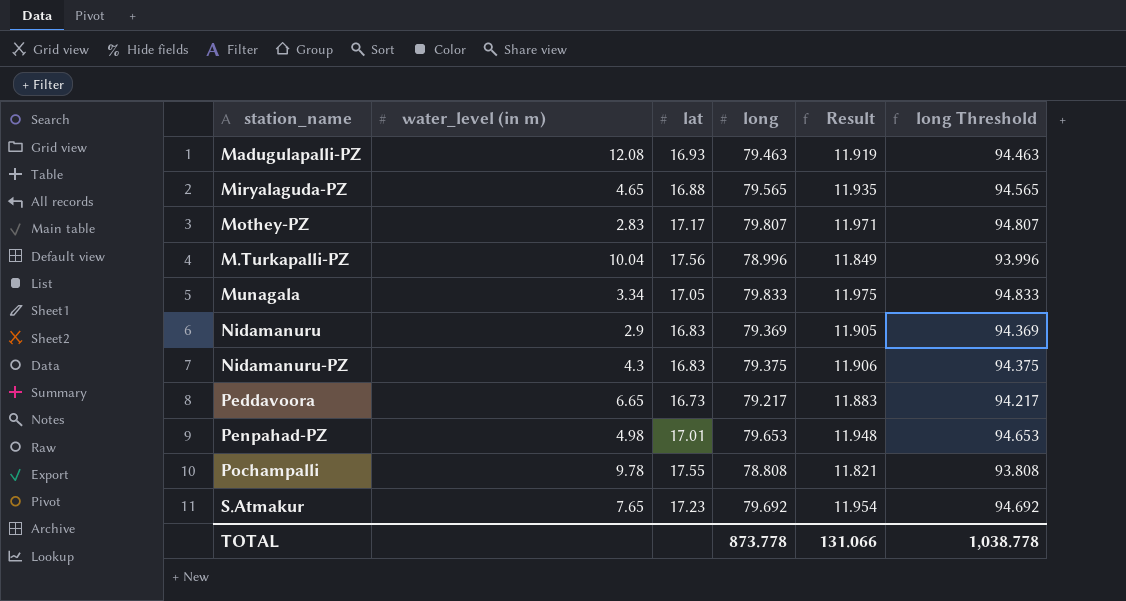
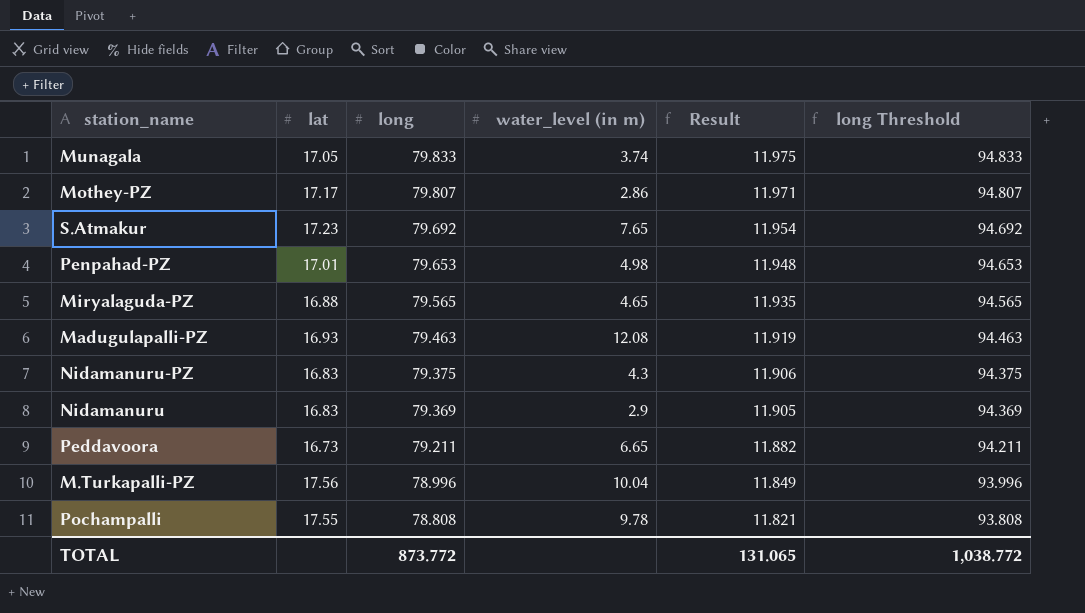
row order: none -> long descending
column water_level (in m) | position: 2 -> 4
Munagala | water_level (in m): 3.34 -> 3.74
Mothey-PZ | water_level (in m): 2.83 -> 2.86
Peddavoora | long: 79.217 -> 79.211
Peddavoora | Result: 11.883 -> 11.882
Peddavoora | long Threshold: 94.217 -> 94.211
TOTAL | long: 873.778 -> 873.772
TOTAL | Result: 131.066 -> 131.065
TOTAL | long Threshold: 1,038.778 -> 1,038.772

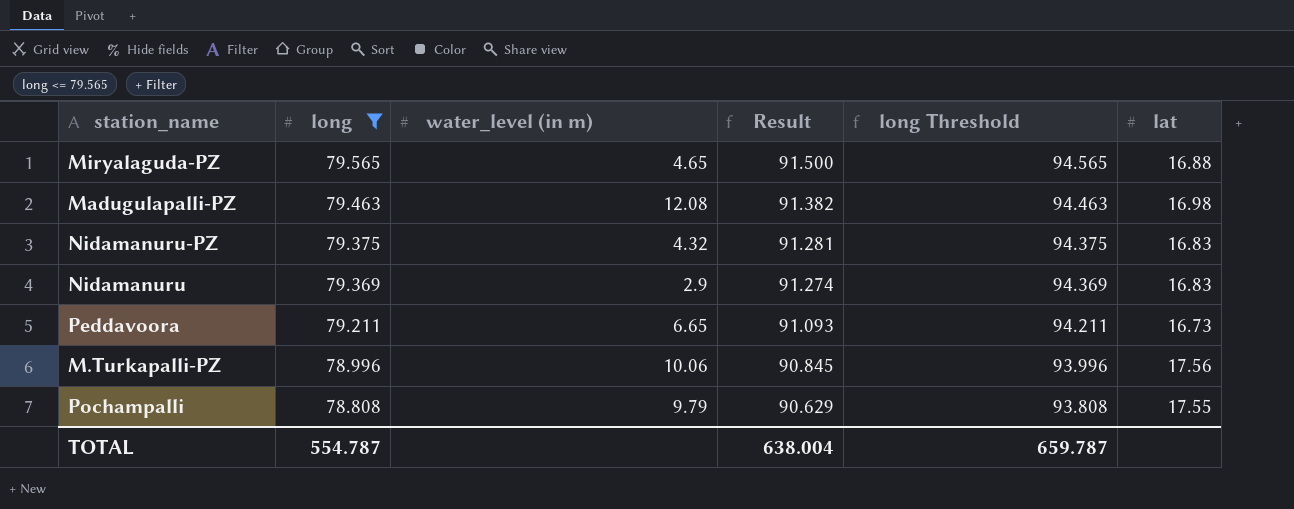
filter: none -> long <= 79.565
column Result | formula: [long] * 0.15 -> [long] * 1.15
column lat | position: 2 -> 6
Madugulapalli-PZ | lat: 16.93 -> 16.98
Nidamanuru-PZ | water_level (in m): 4.3 -> 4.32
M.Turkapalli-PZ | water_level (in m): 10.04 -> 10.06
Pochampalli | water_level (in m): 9.78 -> 9.79
TOTAL | long: 873.772 -> 554.787
TOTAL | Result: 131.065 -> 638.004
TOTAL | long Threshold: 1,038.772 -> 659.787

